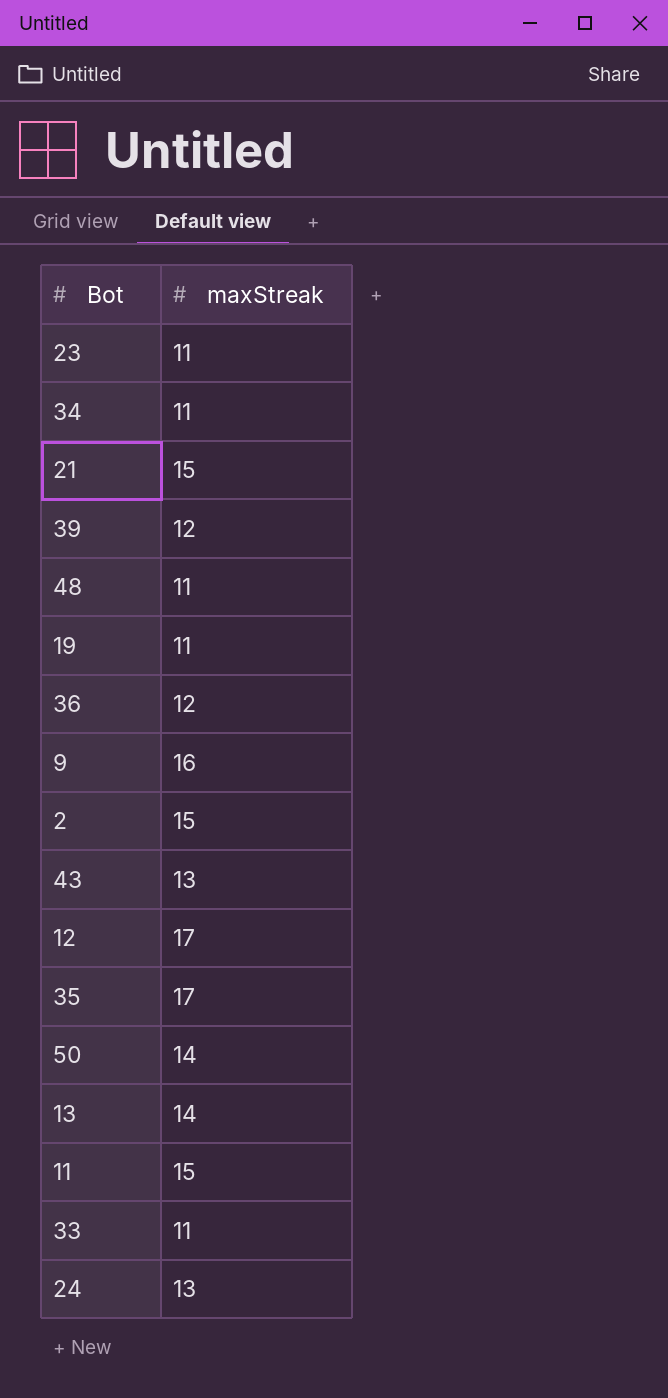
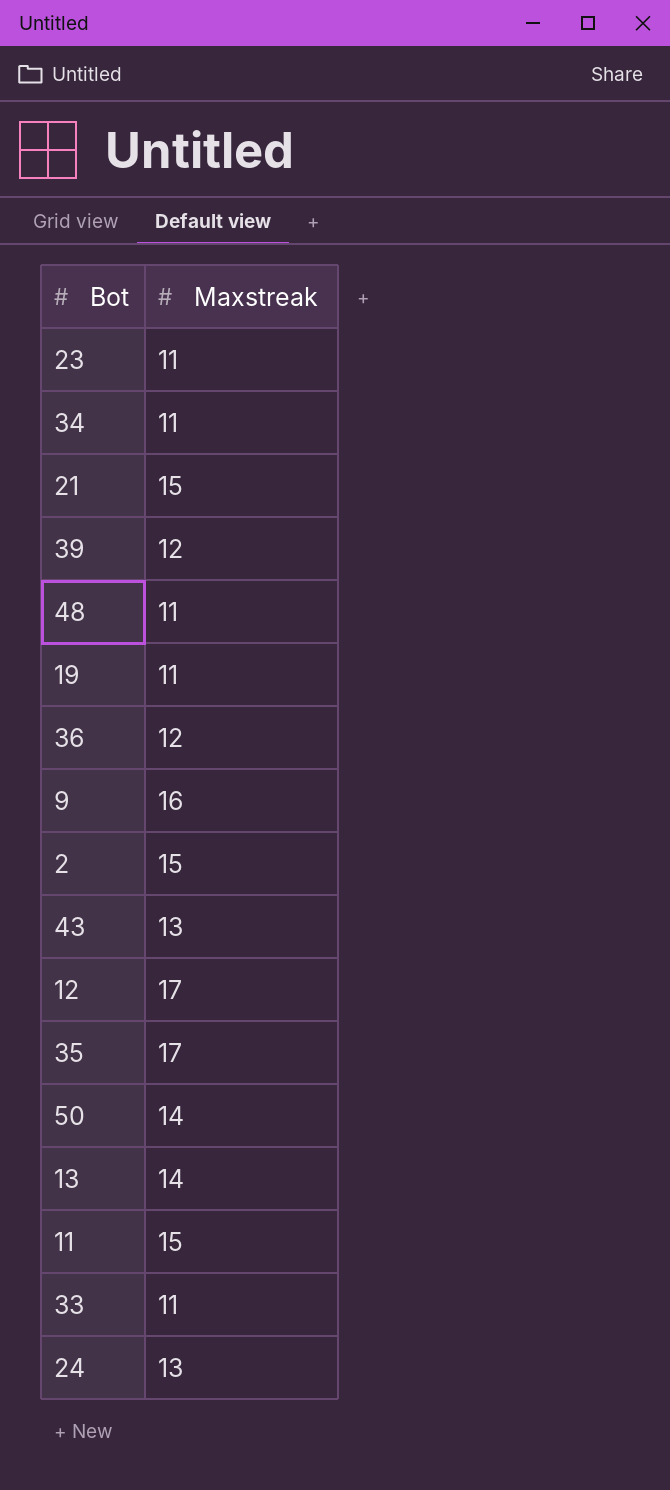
column name: maxStreak -> Maxstreak

